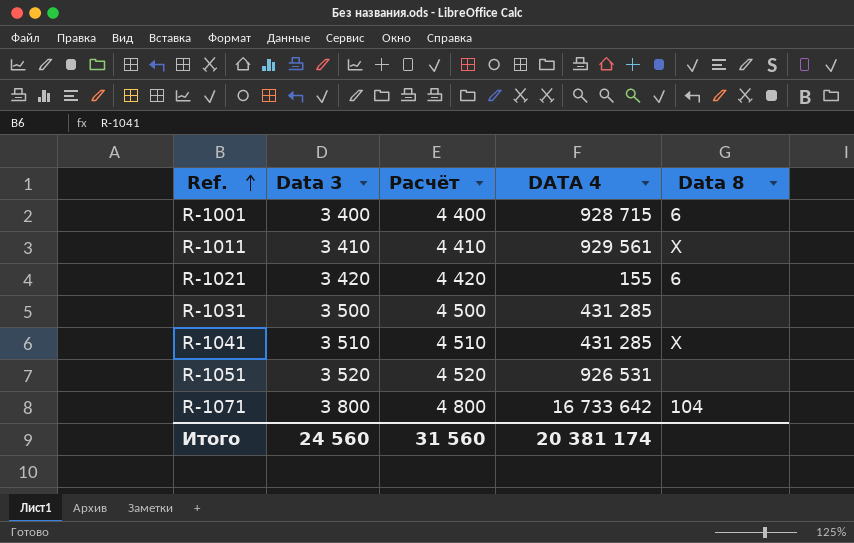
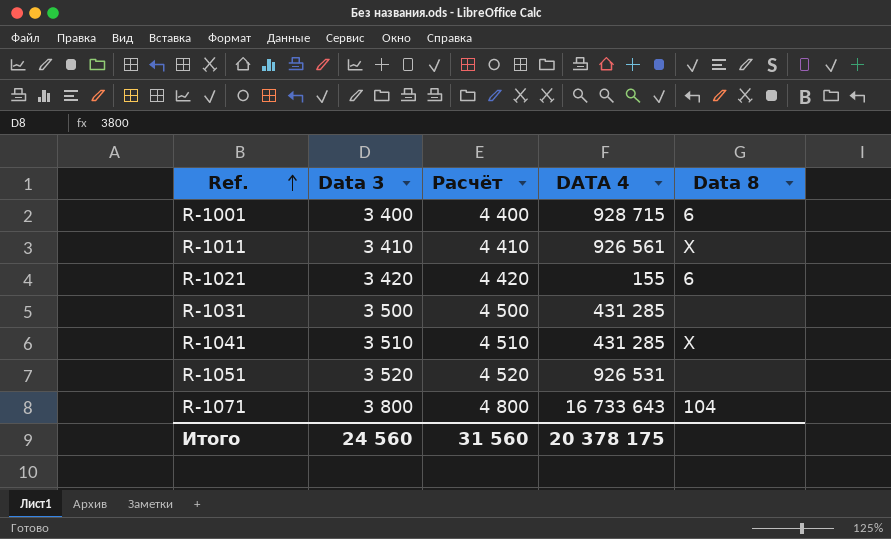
R-1011 | DATA 4: 929 561 -> 926 561
R-1071 | DATA 4: 16 733 642 -> 16 733 643
Итого | DATA 4: 20 381 174 -> 20 378 175

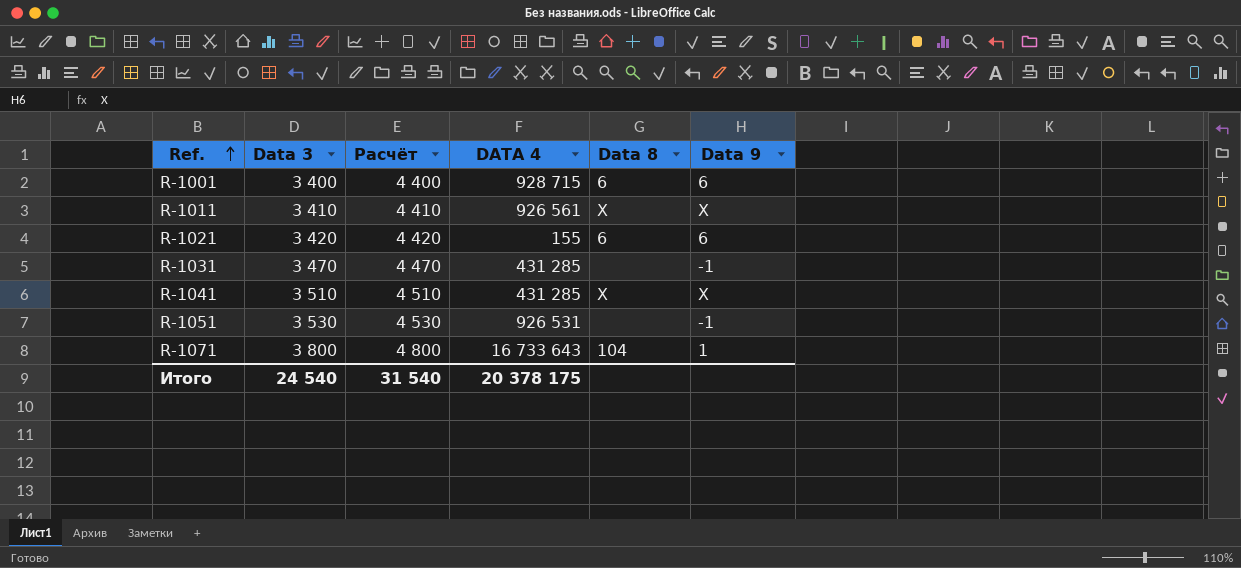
column Data 9 | position: none -> 6
R-1031 | Data 3: 3 500 -> 3 470
R-1031 | Расчёт: 4 500 -> 4 470
R-1051 | Data 3: 3 520 -> 3 530
R-1051 | Расчёт: 4 520 -> 4 530
Итого | Data 3: 24 560 -> 24 540
Итого | Расчёт: 31 560 -> 31 540

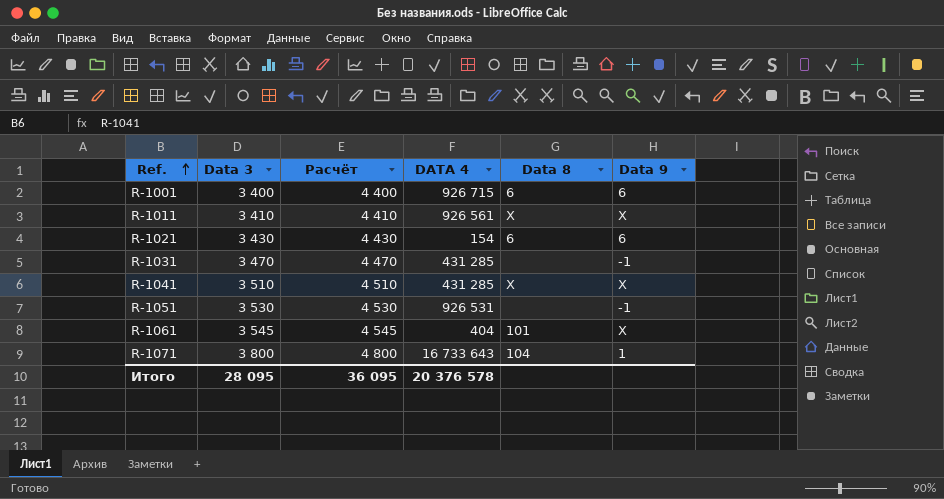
R-1001 | DATA 4: 928 715 -> 926 715
R-1021 | Data 3: 3 420 -> 3 430
R-1021 | Расчёт: 4 420 -> 4 430
R-1021 | DATA 4: 155 -> 154
row R-1061: none -> 3 545 | 4 545 | 404 | 101 | X
Итого | Data 3: 24 540 -> 28 095
Итого | Расчёт: 31 540 -> 36 095
Итого | DATA 4: 20 378 175 -> 20 376 578

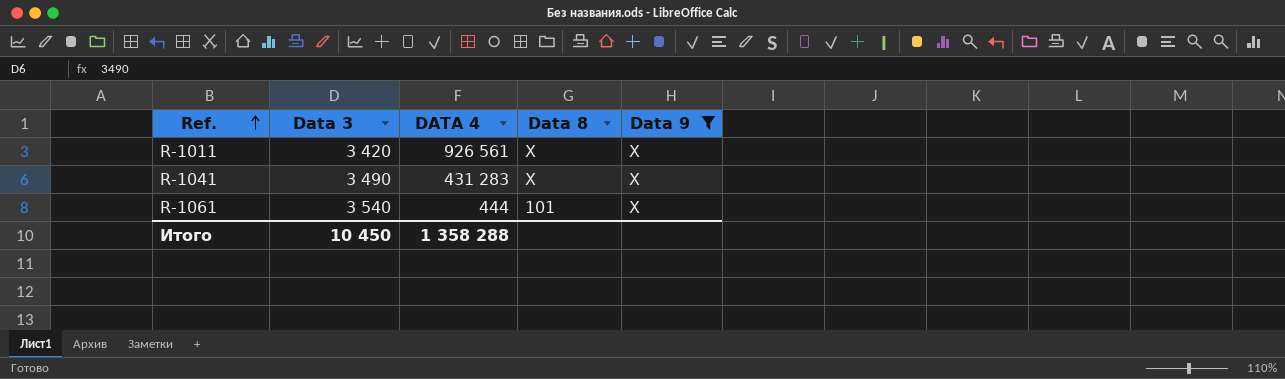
filter: none -> Data 9 = X
column Расчёт | formula: [Data 3] + 1000 -> none
R-1011 | Data 3: 3 410 -> 3 420
R-1041 | Data 3: 3 510 -> 3 490
R-1041 | DATA 4: 431 285 -> 431 283
R-1061 | Data 3: 3 545 -> 3 540
R-1061 | DATA 4: 404 -> 444
Итого | Data 3: 28 095 -> 10 450
Итого | DATA 4: 20 376 578 -> 1 358 288

